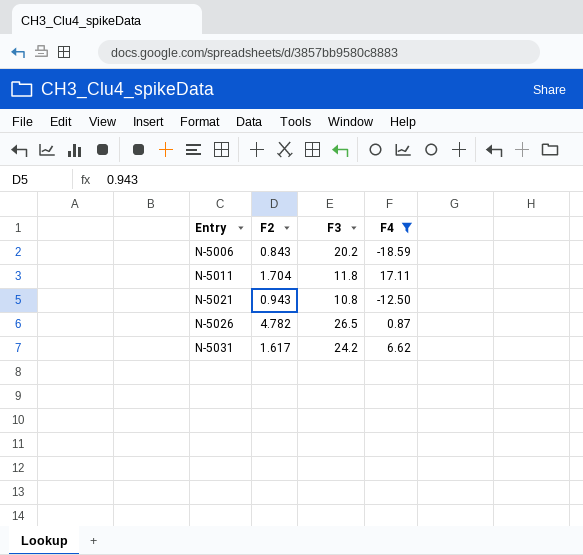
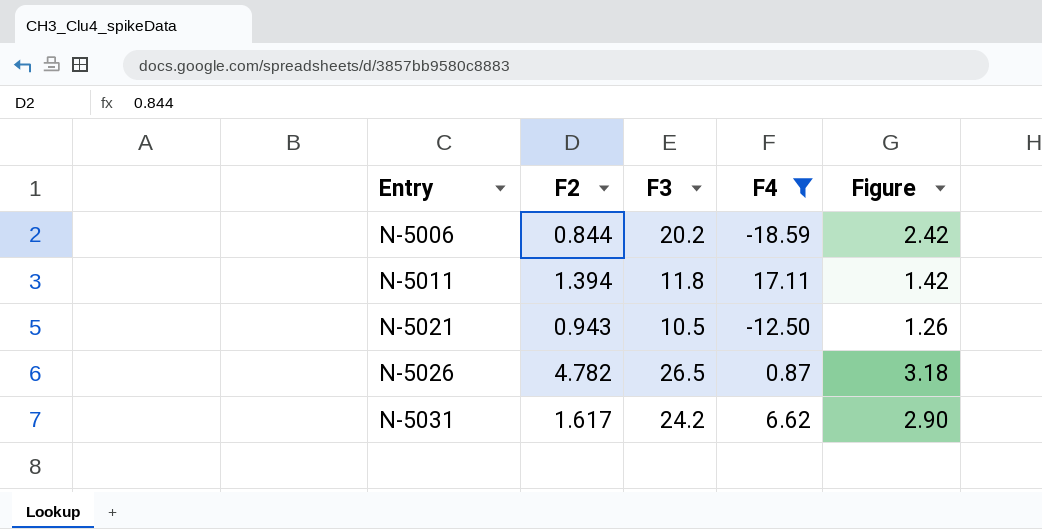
column Figure | formula: none -> [F3] * 0.12
N-5006 | F2: 0.843 -> 0.844
N-5011 | F2: 1.704 -> 1.394
N-5021 | F3: 10.8 -> 10.5

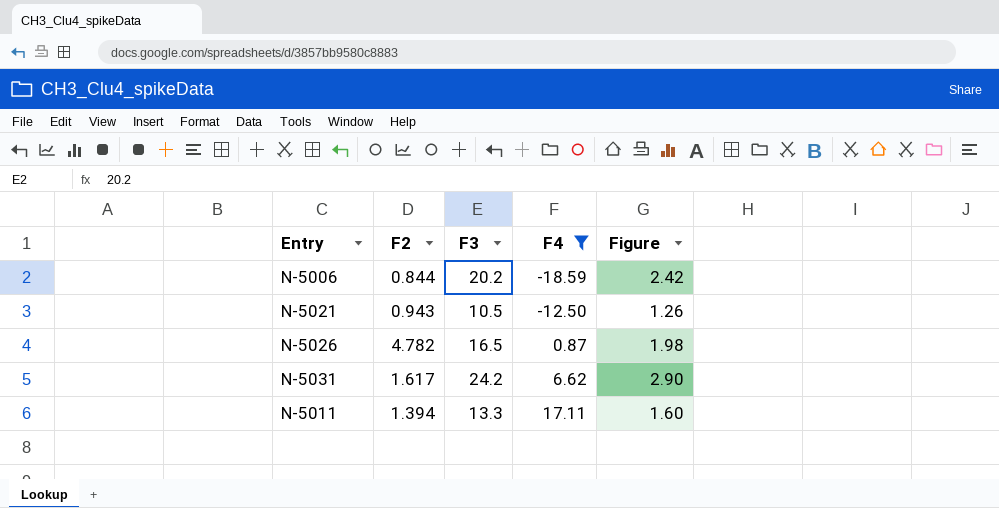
row order: Entry ascending -> F4 ascending
N-5026 | F3: 26.5 -> 16.5
N-5026 | Figure: 3.18 -> 1.98
N-5011 | F3: 11.8 -> 13.3
N-5011 | Figure: 1.42 -> 1.60

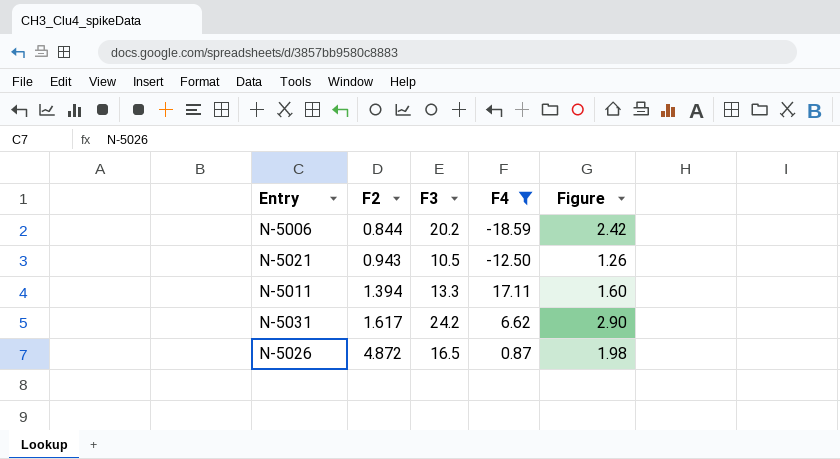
row order: F4 ascending -> F2 ascending
N-5026 | F2: 4.782 -> 4.872

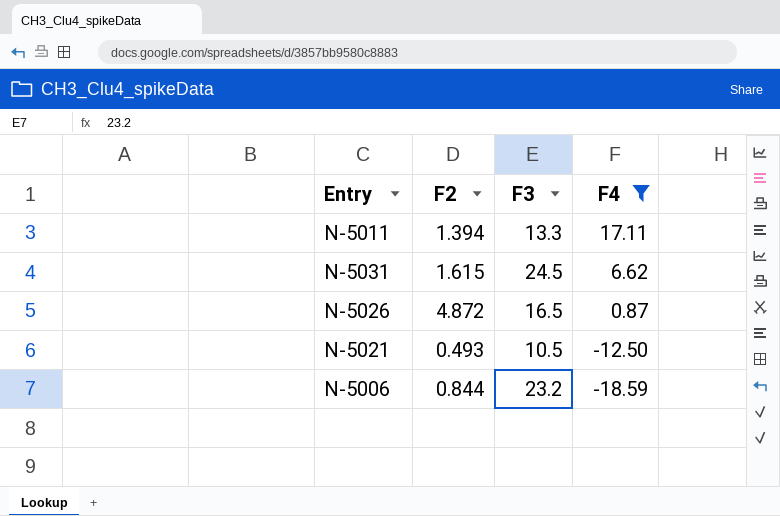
row order: F2 ascending -> F4 descending
column Figure | formula: [F3] * 0.12 -> none
N-5031 | F2: 1.617 -> 1.615
N-5031 | F3: 24.2 -> 24.5
N-5021 | F2: 0.943 -> 0.493
N-5006 | F3: 20.2 -> 23.2

